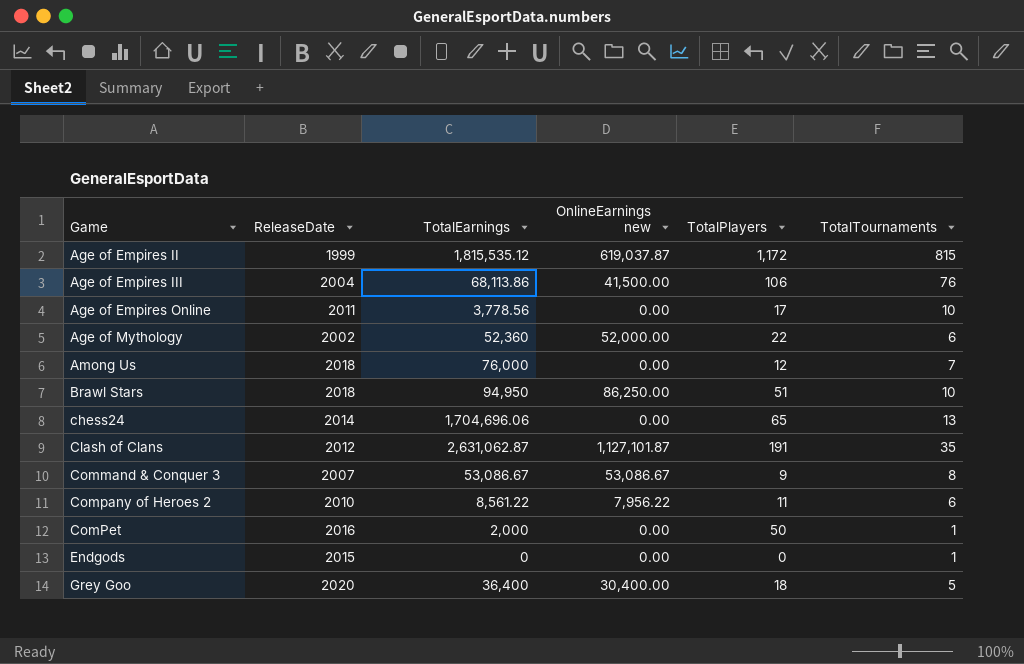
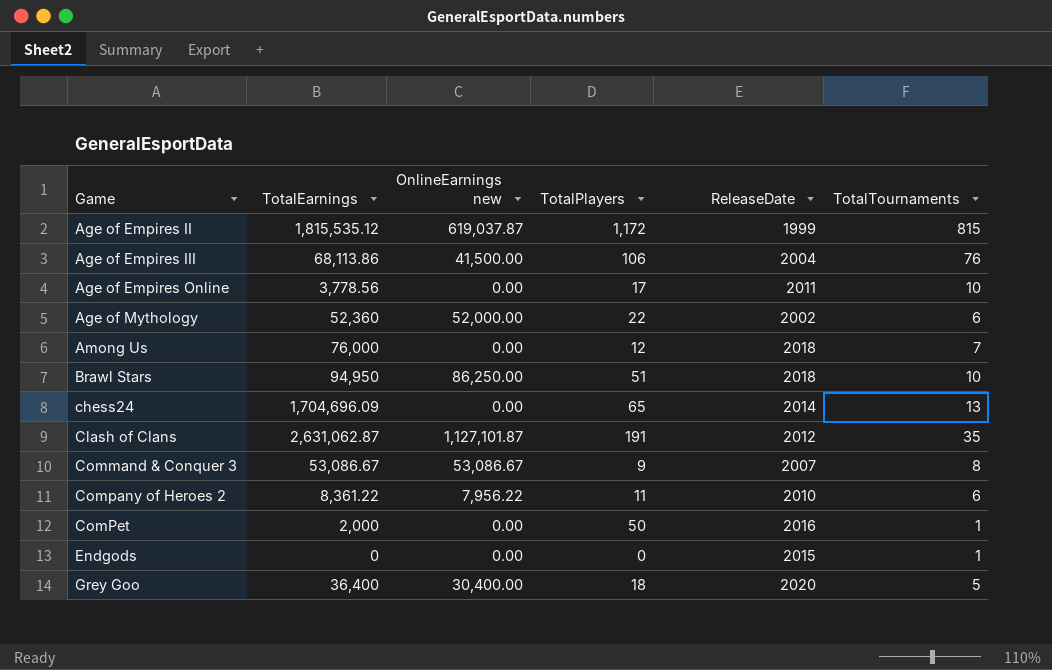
column ReleaseDate | position: 2 -> 5
chess24 | TotalEarnings: 1,704,696.06 -> 1,704,696.09
Company of Heroes 2 | TotalEarnings: 8,561.22 -> 8,361.22

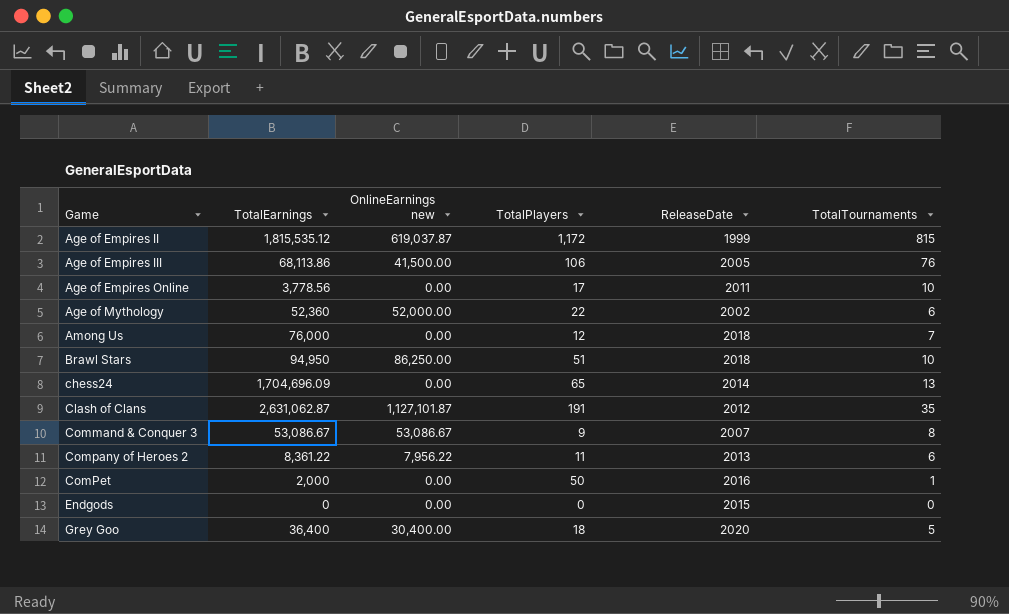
Age of Empires III | ReleaseDate: 2004 -> 2005
Company of Heroes 2 | ReleaseDate: 2010 -> 2013
Endgods | TotalTournaments: 1 -> 0

